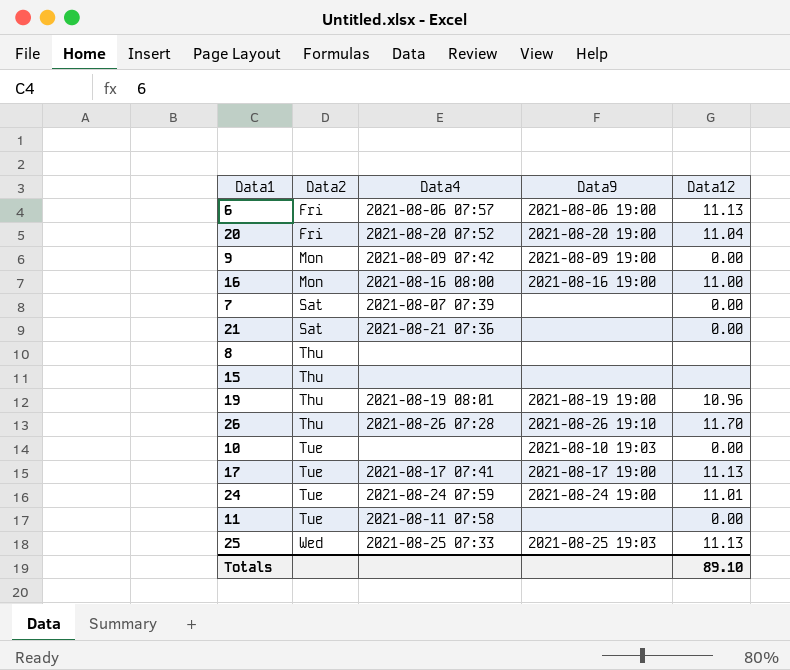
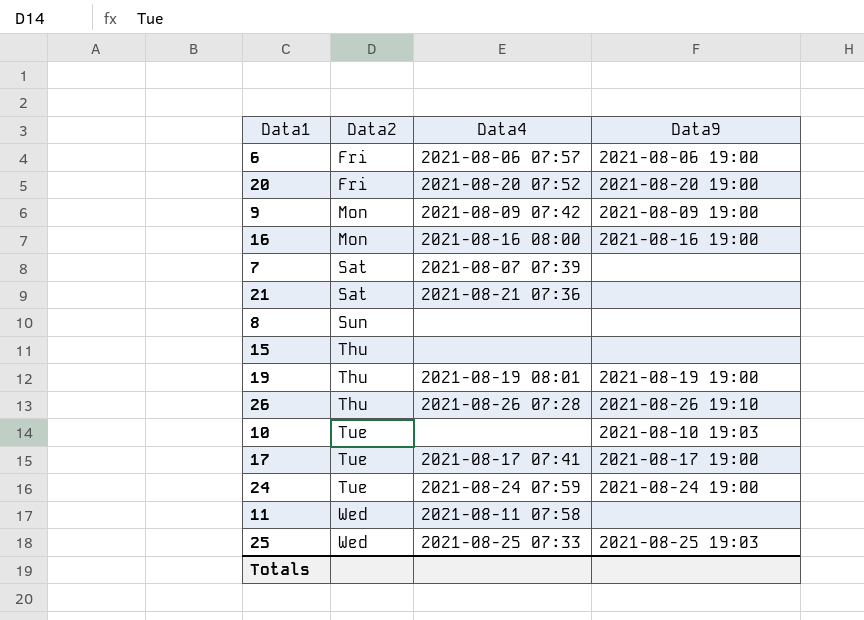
column Data12 | position: 5 -> none
8 | Data2: Thu -> Sun
11 | Data2: Tue -> Wed

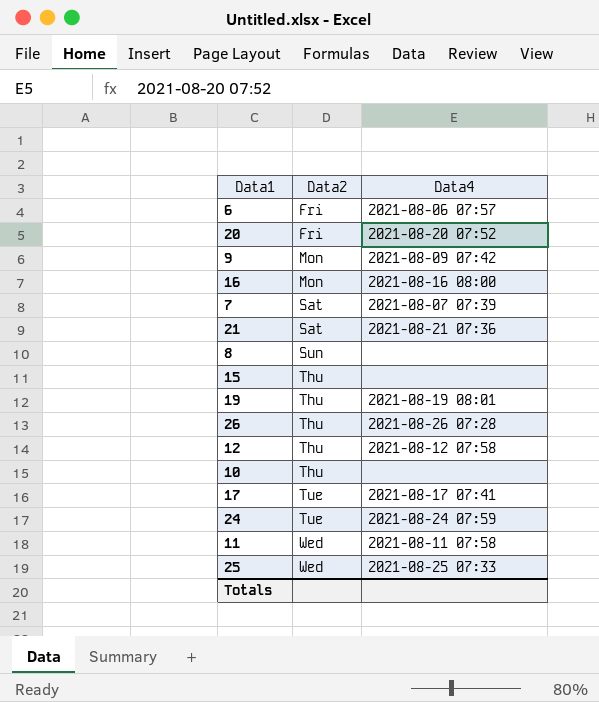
column Data9 | position: 4 -> none
row 12: none -> Thu | 2021-08-12 07:58
10 | Data2: Tue -> Thu

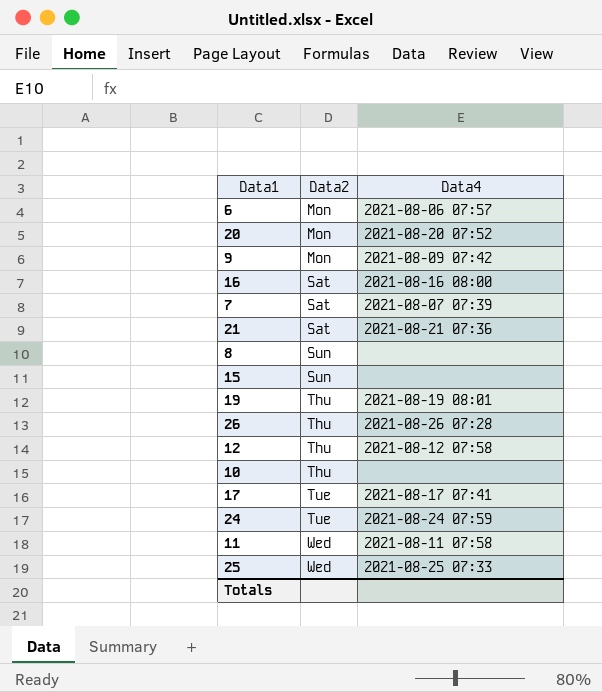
6 | Data2: Fri -> Mon
20 | Data2: Fri -> Mon
16 | Data2: Mon -> Sat
15 | Data2: Thu -> Sun

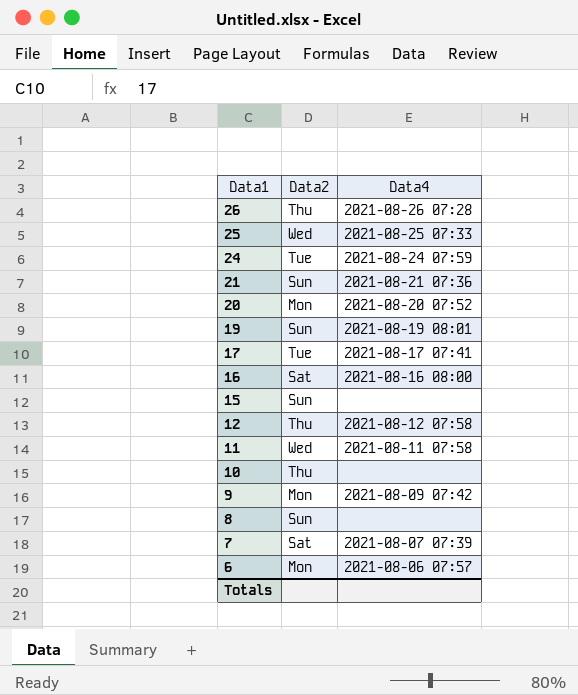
row order: Data2 ascending -> Data1 descending
21 | Data2: Sat -> Sun
19 | Data2: Thu -> Sun

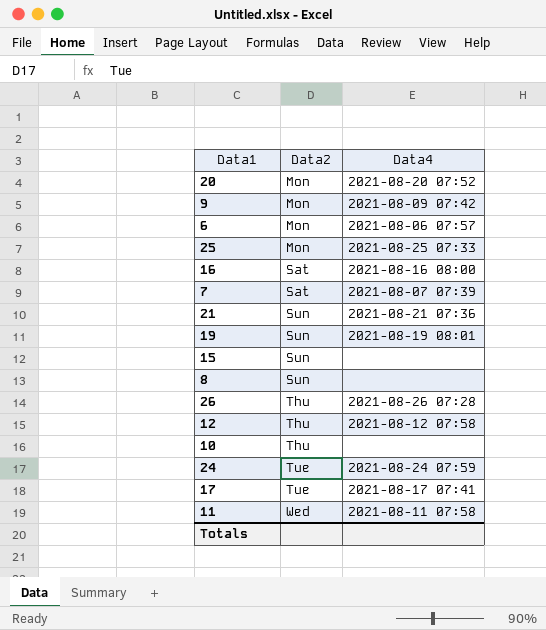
row order: Data1 descending -> Data2 ascending
25 | Data2: Wed -> Mon

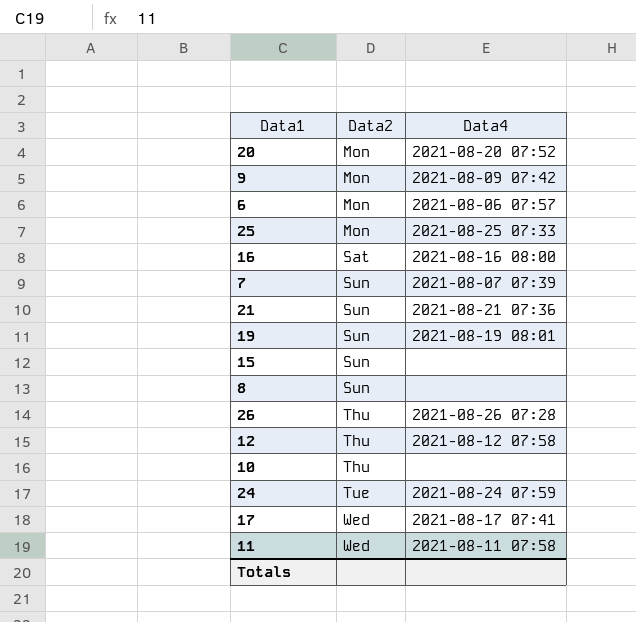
7 | Data2: Sat -> Sun
17 | Data2: Tue -> Wed

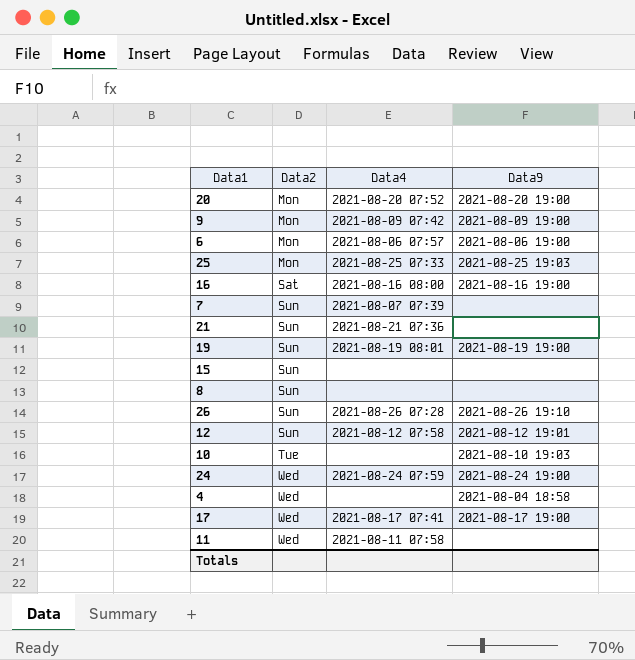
column Data9 | position: none -> 4
26 | Data2: Thu -> Sun
12 | Data2: Thu -> Sun
10 | Data2: Thu -> Tue
24 | Data2: Tue -> Wed
row 4: none -> Wed | none | 2021-08-04 18:58

